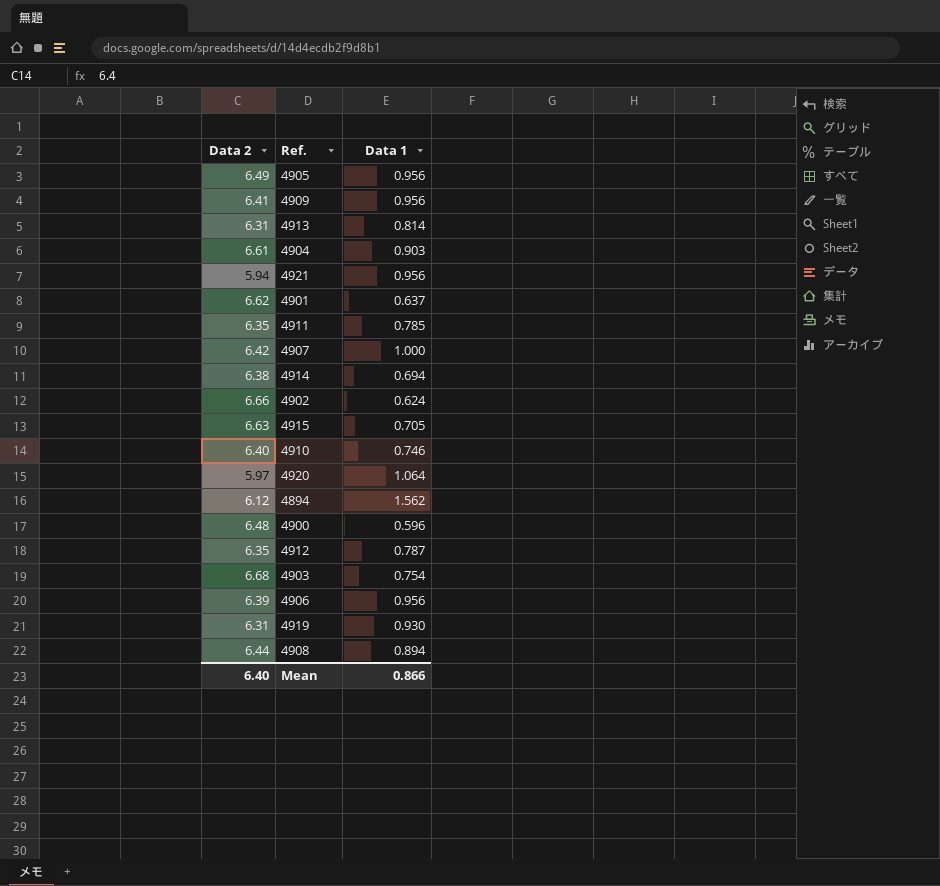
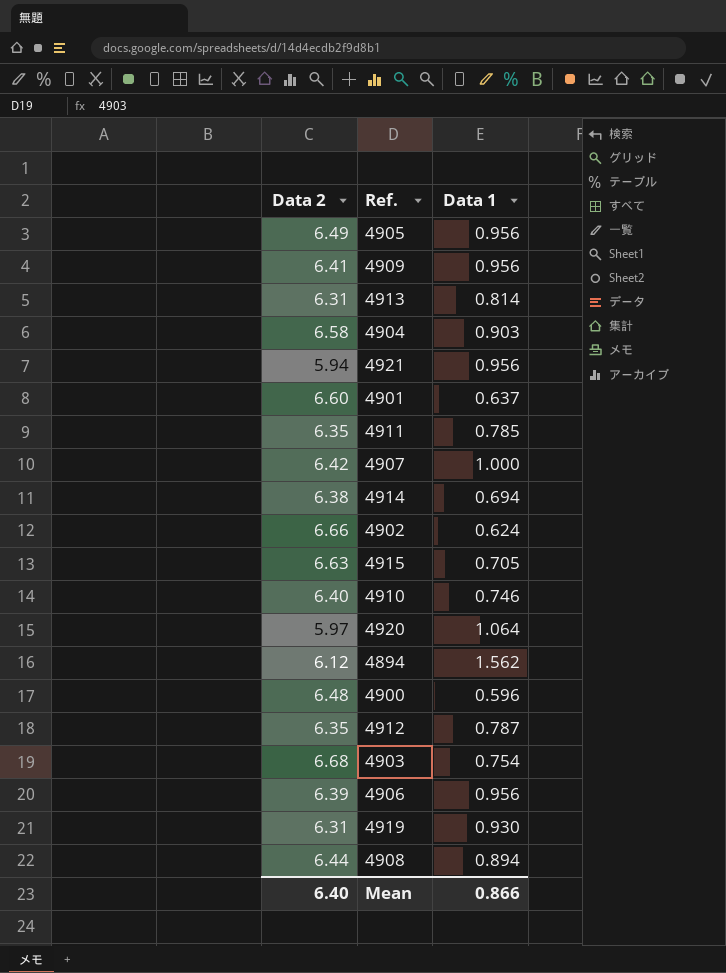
4904 | Data 2: 6.61 -> 6.58
4901 | Data 2: 6.62 -> 6.60

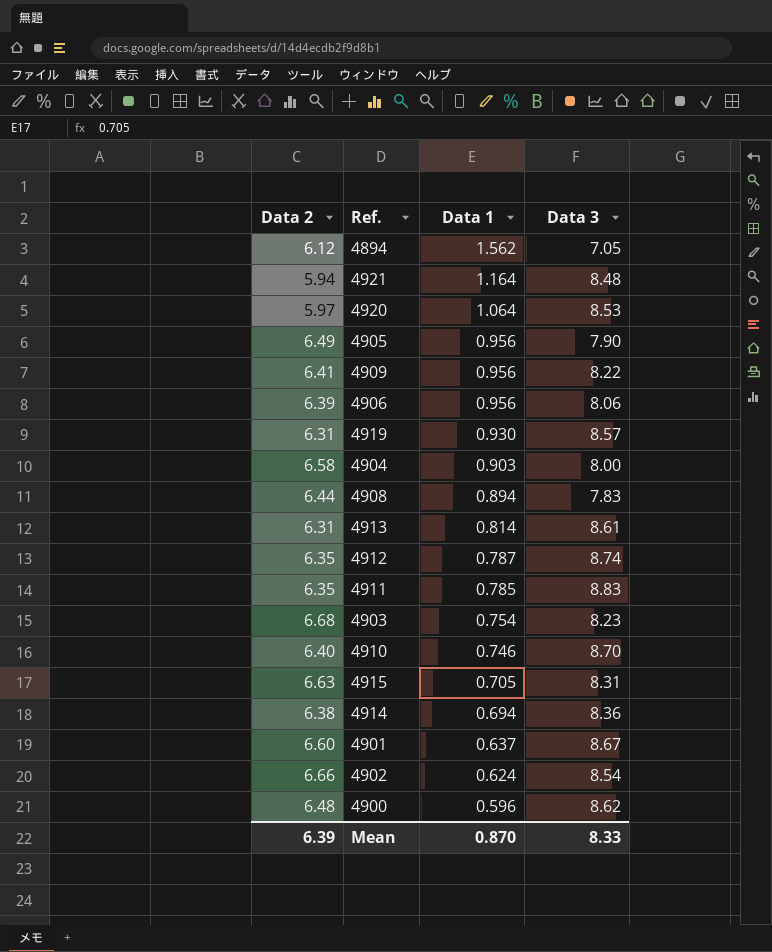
row order: none -> Data 1 descending
column Data 3 | position: none -> 4
row 4907: 6.42 | 1.000 -> none
4921 | Data 1: 0.956 -> 1.164
Mean | Data 2: 6.40 -> 6.39
Mean | Data 1: 0.866 -> 0.870

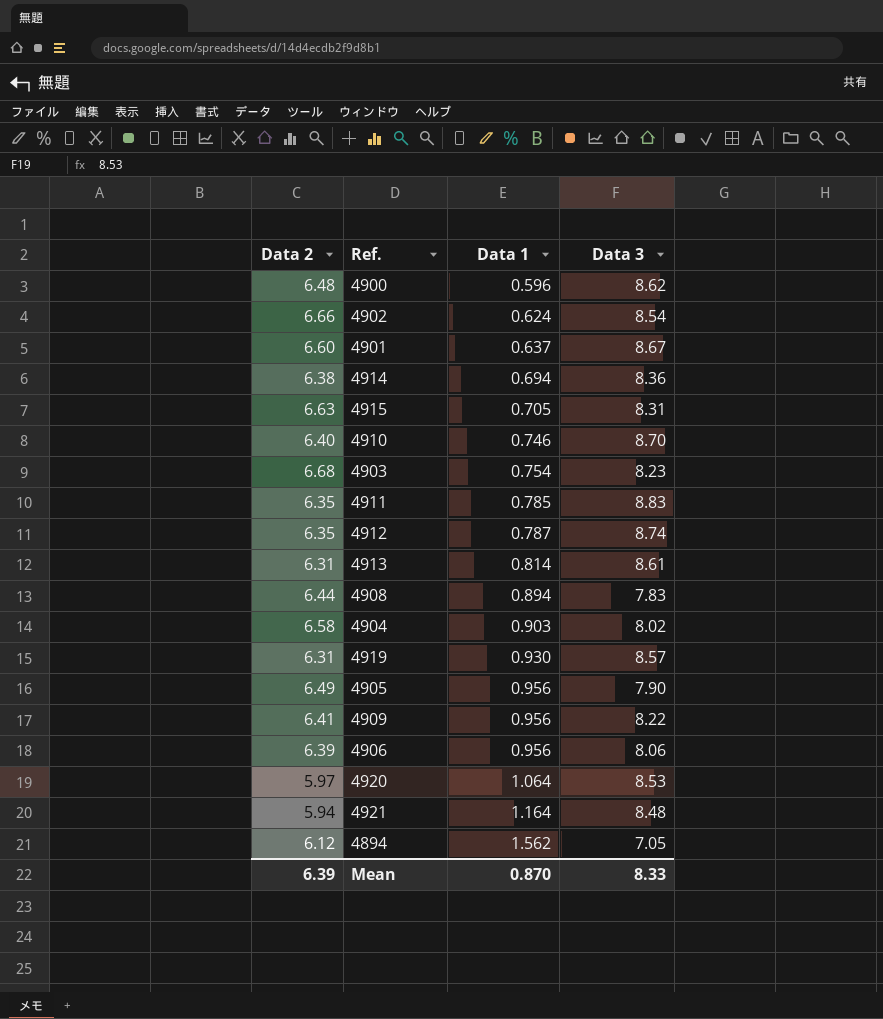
row order: Data 1 descending -> Data 1 ascending
4904 | Data 3: 8.00 -> 8.02

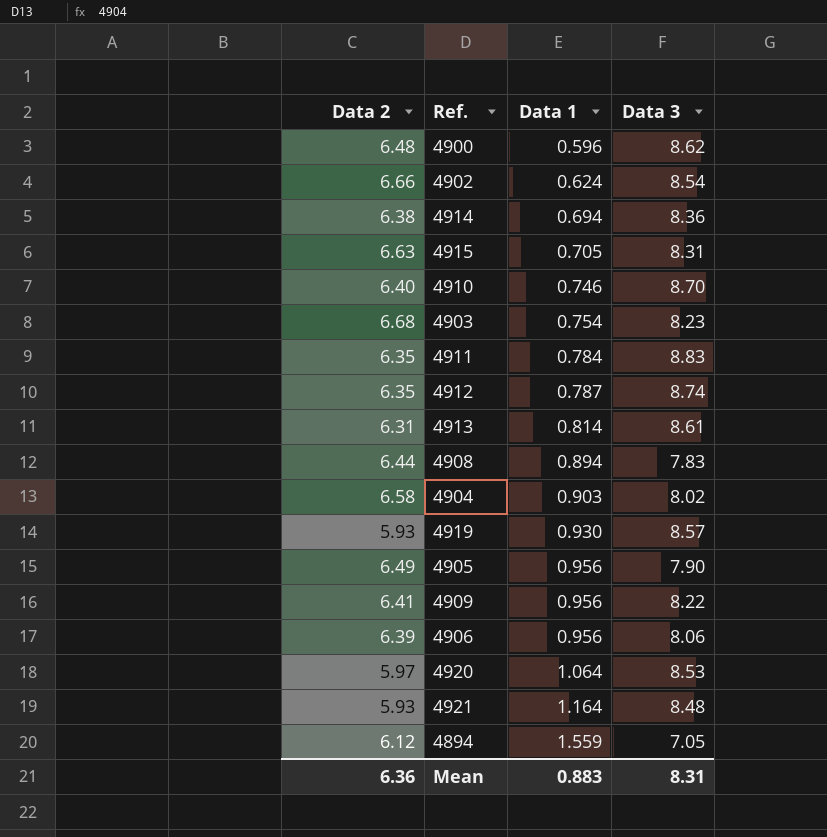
row 4901: 6.60 | 0.637 | 8.67 -> none
4911 | Data 1: 0.785 -> 0.784
4919 | Data 2: 6.31 -> 5.93
4921 | Data 2: 5.94 -> 5.93
4894 | Data 1: 1.562 -> 1.559
Mean | Data 2: 6.39 -> 6.36
Mean | Data 1: 0.870 -> 0.883
Mean | Data 3: 8.33 -> 8.31

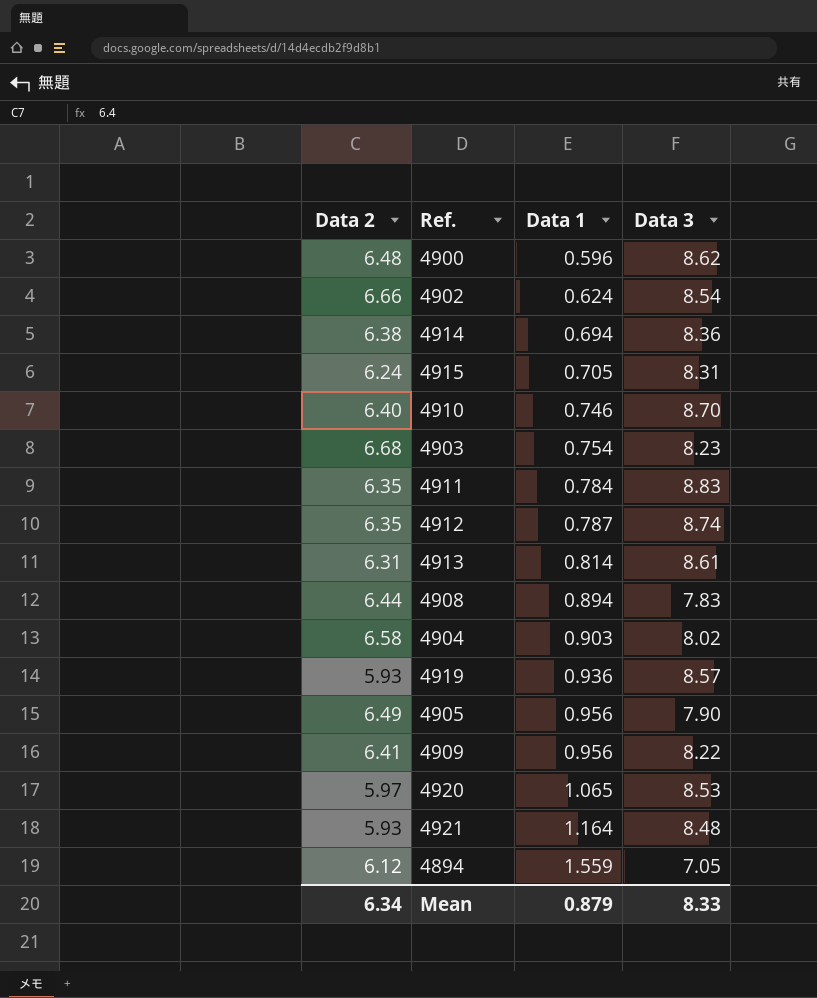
row 4906: 6.39 | 0.956 | 8.06 -> none
4915 | Data 2: 6.63 -> 6.24
4919 | Data 1: 0.930 -> 0.936
4920 | Data 1: 1.064 -> 1.065
Mean | Data 2: 6.36 -> 6.34
Mean | Data 1: 0.883 -> 0.879
Mean | Data 3: 8.31 -> 8.33

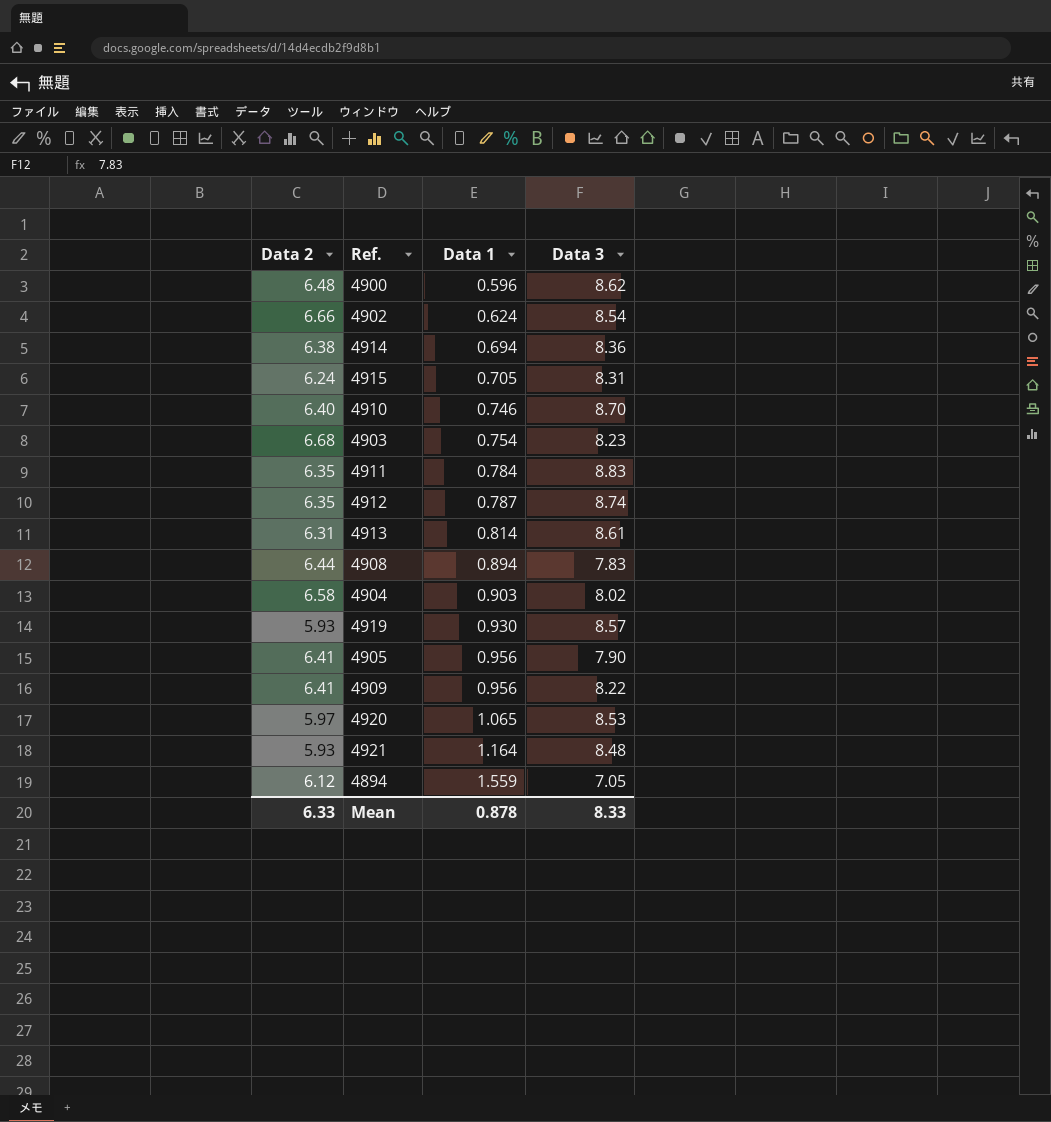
4919 | Data 1: 0.936 -> 0.930
4905 | Data 2: 6.49 -> 6.41
Mean | Data 2: 6.34 -> 6.33
Mean | Data 1: 0.879 -> 0.878

